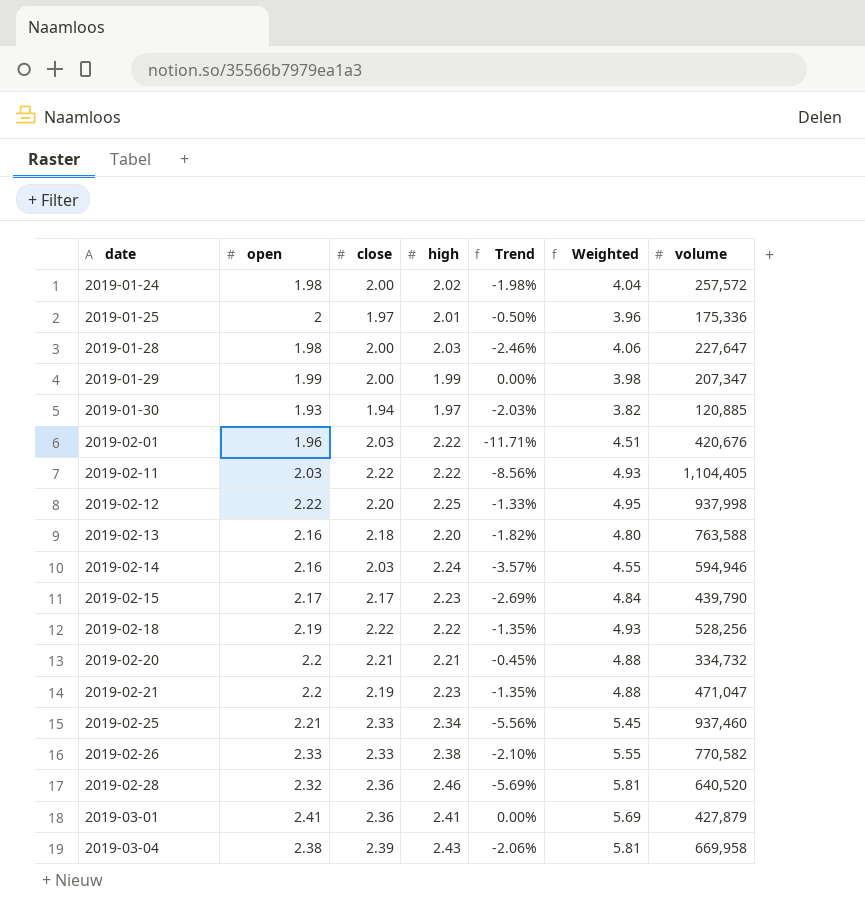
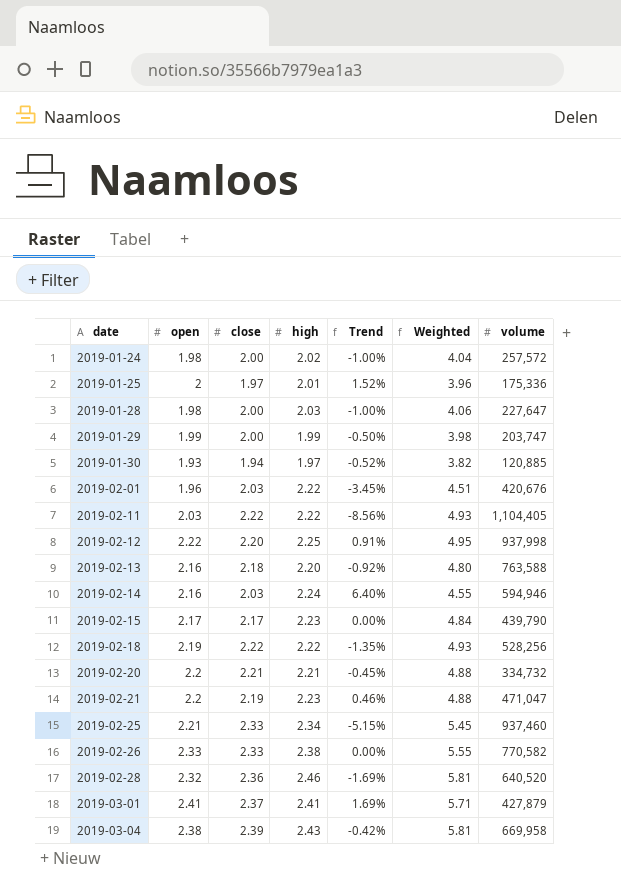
column Trend | formula: ([open] - [high]) / [high] -> ([open] - [close]) / [close]
2019-01-29 | volume: 207,347 -> 203,747
2019-03-01 | close: 2.36 -> 2.37
2019-03-01 | Weighted: 5.69 -> 5.71

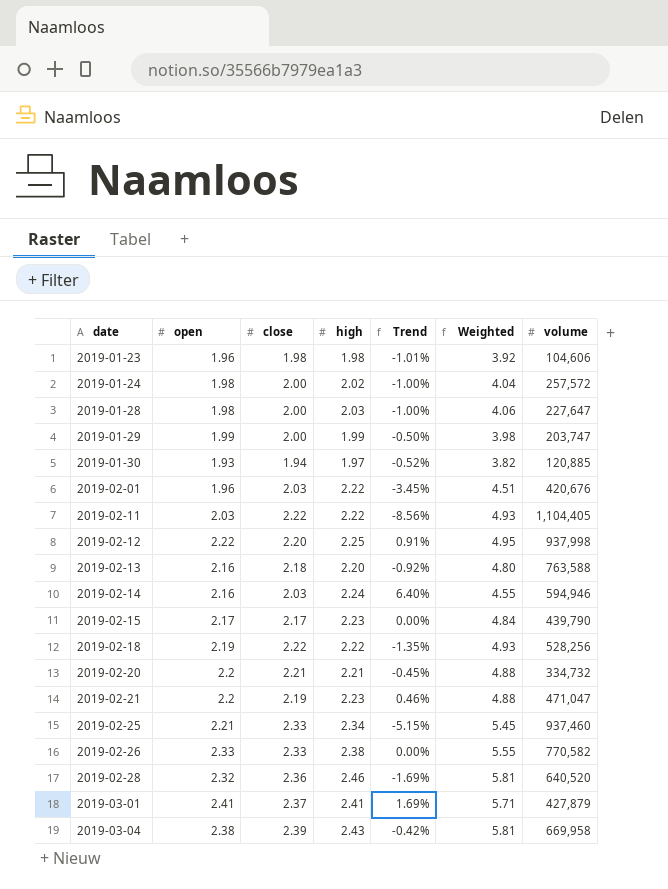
row 2019-01-25: 2 | 1.97 | 2.01 | 1.52% | 3.96 | 175,336 -> none
row 2019-01-23: none -> 1.96 | 1.98 | 1.98 | -1.01% | 3.92 | 104,606

